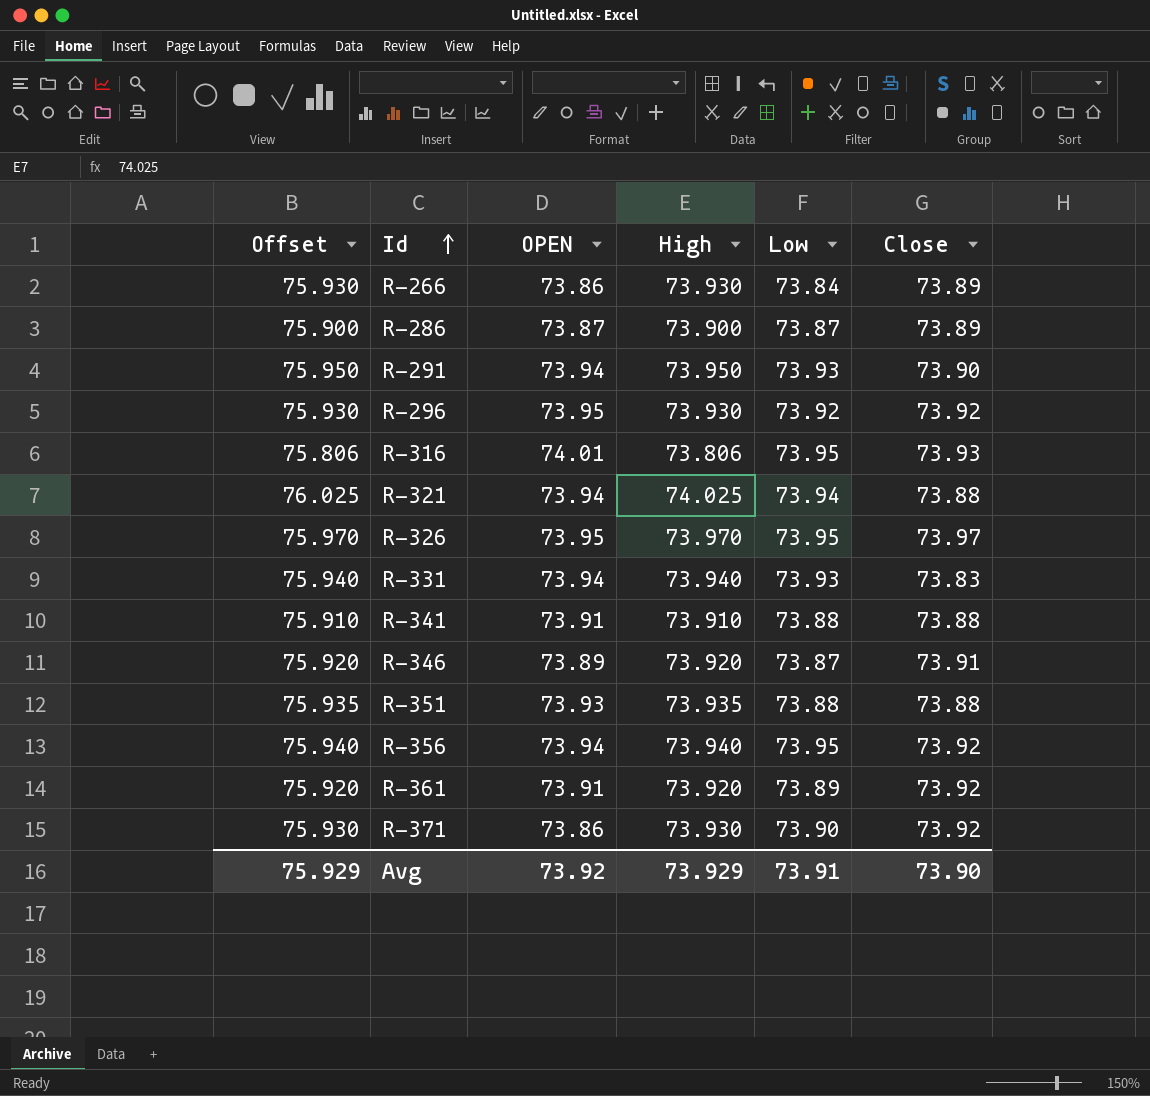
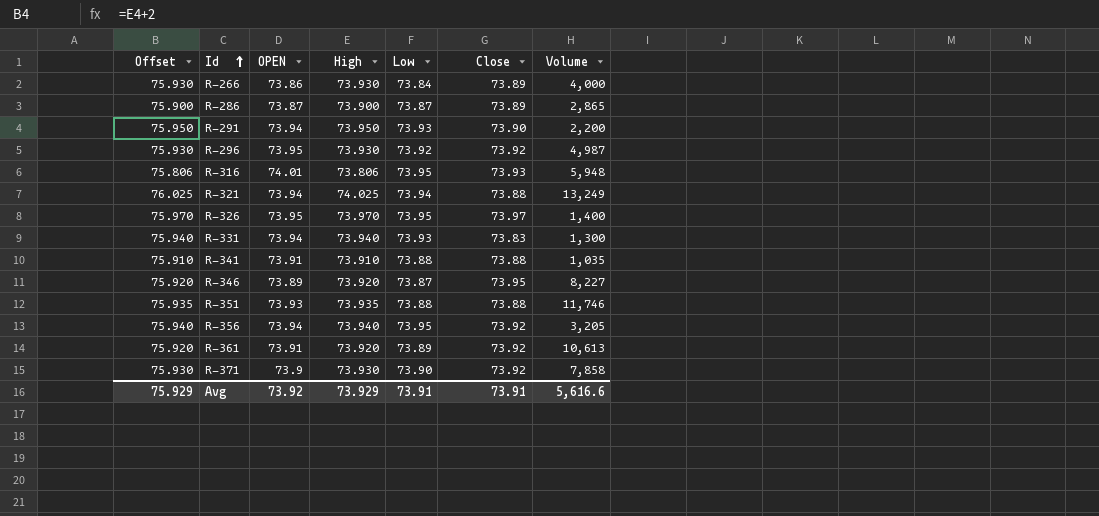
column Volume | position: none -> 7
R-346 | Close: 73.91 -> 73.95
R-371 | OPEN: 73.86 -> 73.9
Avg | Close: 73.90 -> 73.91

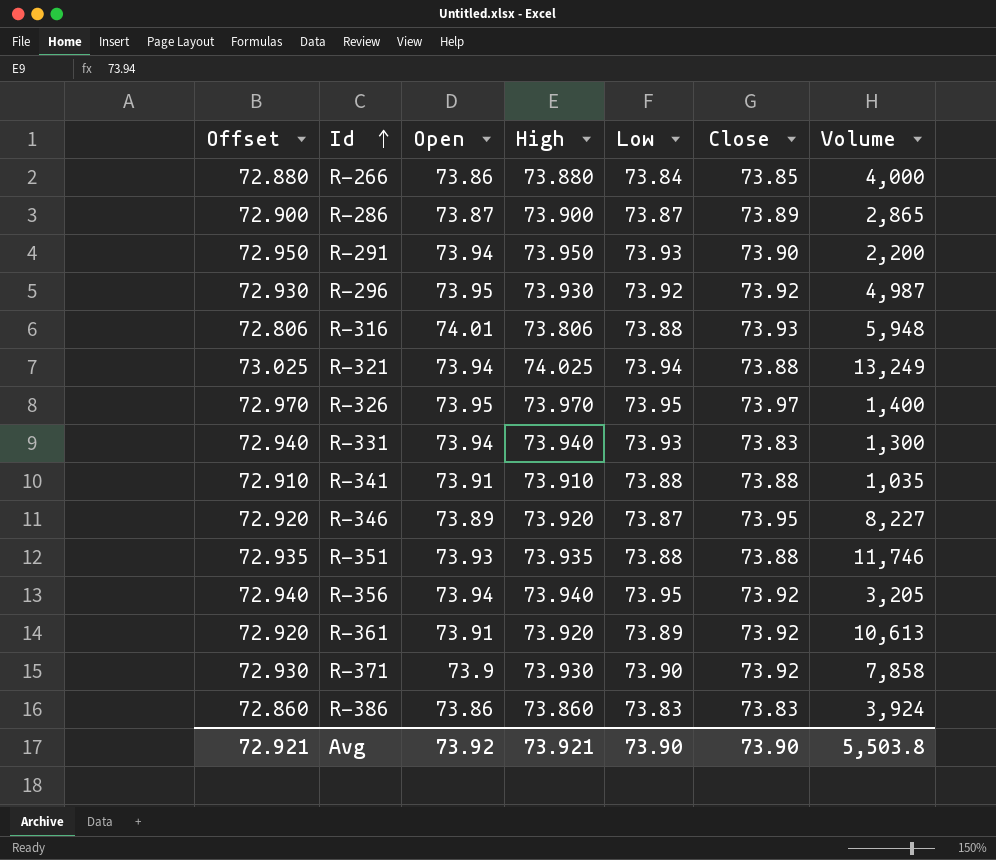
column Offset | formula: [High] + 2 -> [High] - 1
column name: OPEN -> Open
R-266 | High: 73.930 -> 73.880
R-266 | Close: 73.89 -> 73.85
R-316 | Low: 73.95 -> 73.88
row R-386: none -> 72.860 | 73.86 | 73.860 | 73.83 | 73.83 | 3,924
Avg | Offset: 75.929 -> 72.921
Avg | High: 73.929 -> 73.921
Avg | Low: 73.91 -> 73.90
Avg | Close: 73.91 -> 73.90
Avg | Volume: 5,616.6 -> 5,503.8

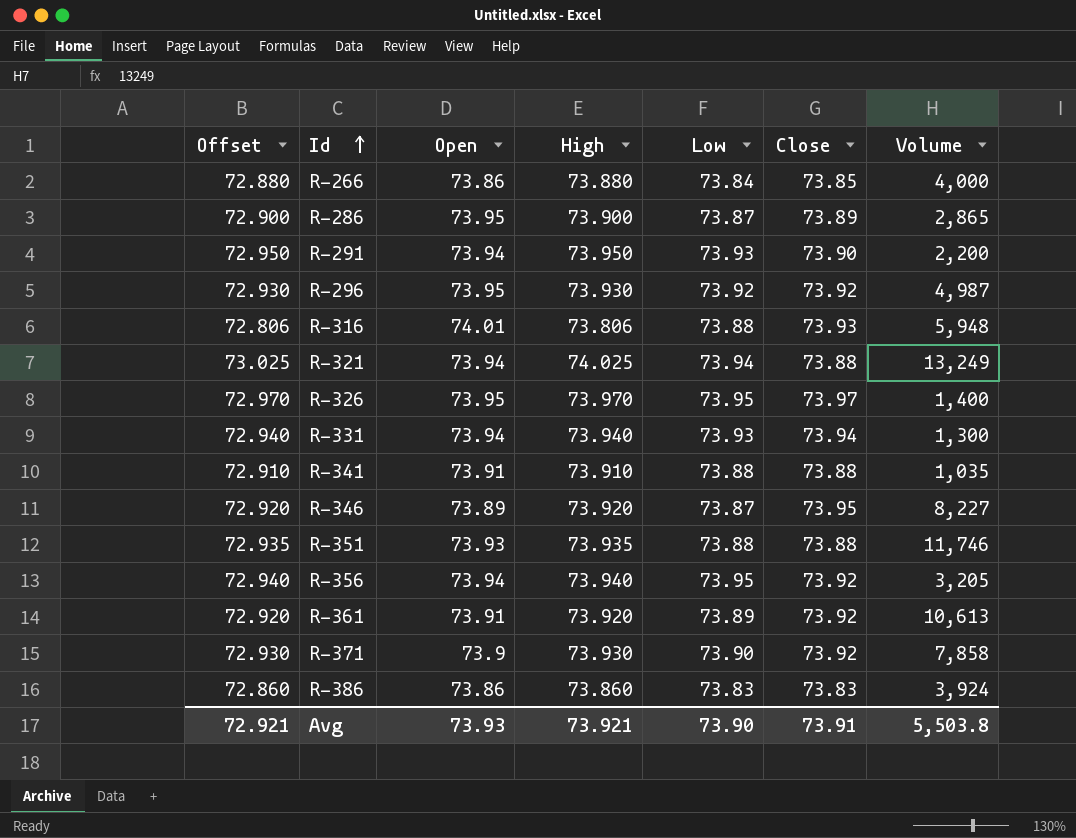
R-286 | Open: 73.87 -> 73.95
R-331 | Close: 73.83 -> 73.94
Avg | Open: 73.92 -> 73.93
Avg | Close: 73.90 -> 73.91

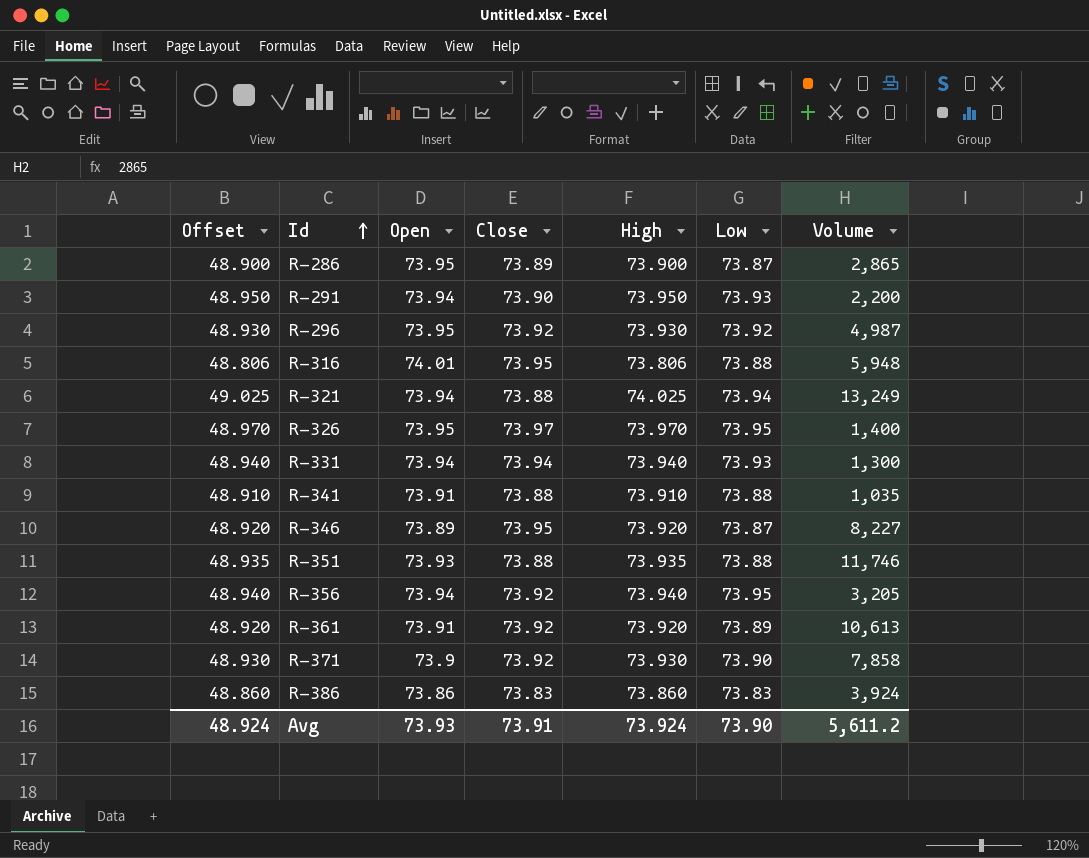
column Offset | formula: [High] - 1 -> [High] - 25
column Close | position: 6 -> 4
row R-266: 72.880 | 73.86 | 73.880 | 73.84 | 73.85 | 4,000 -> none
R-316 | Close: 73.93 -> 73.95
Avg | Offset: 72.921 -> 48.924
Avg | High: 73.921 -> 73.924
Avg | Volume: 5,503.8 -> 5,611.2

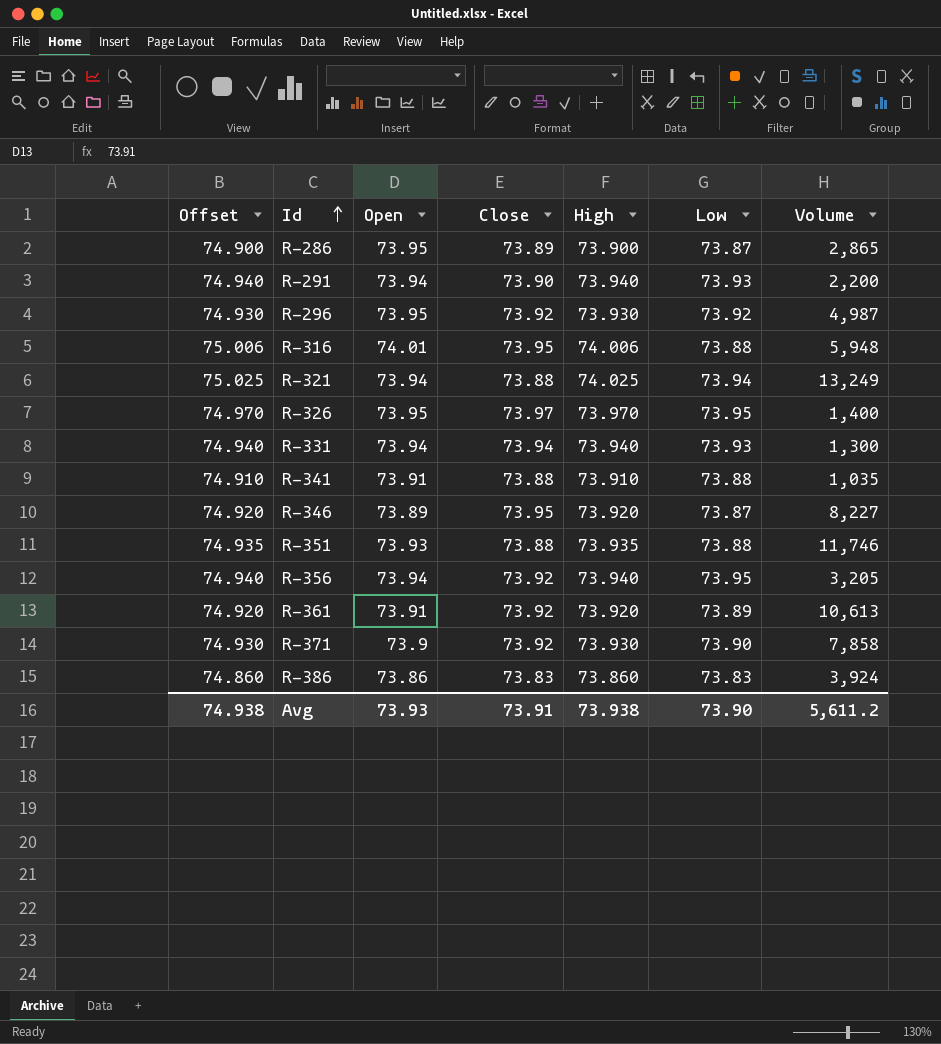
column Offset | formula: [High] - 25 -> [High] + 1
R-291 | High: 73.950 -> 73.940
R-316 | High: 73.806 -> 74.006
Avg | Offset: 48.924 -> 74.938
Avg | High: 73.924 -> 73.938

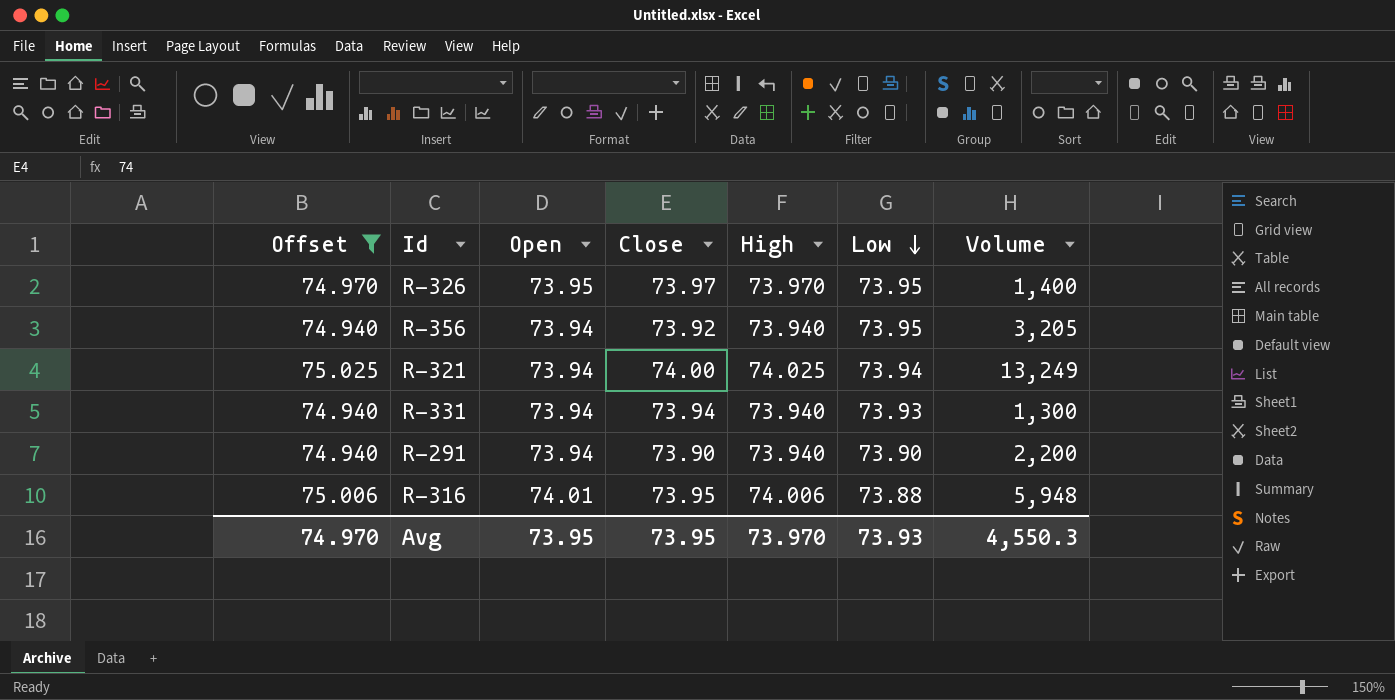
filter: none -> Offset >= 74.940
row order: Id ascending -> Low descending
R-321 | Close: 73.88 -> 74.00
R-291 | Low: 73.93 -> 73.90
Avg | Offset: 74.938 -> 74.970
Avg | Open: 73.93 -> 73.95
Avg | Close: 73.91 -> 73.95
Avg | High: 73.938 -> 73.970
Avg | Low: 73.90 -> 73.93
Avg | Volume: 5,611.2 -> 4,550.3

